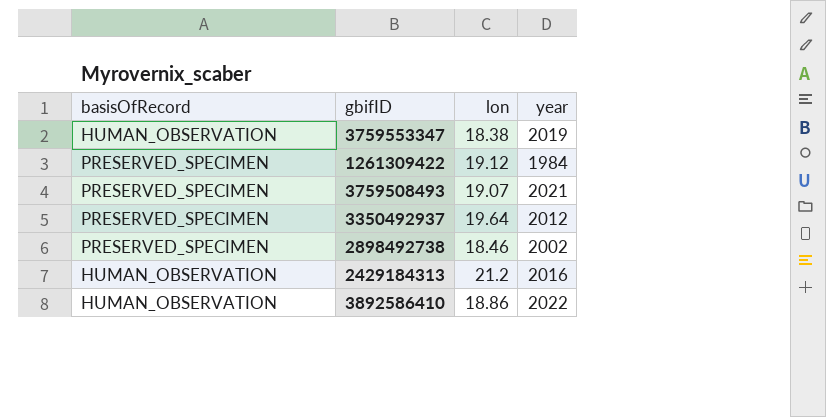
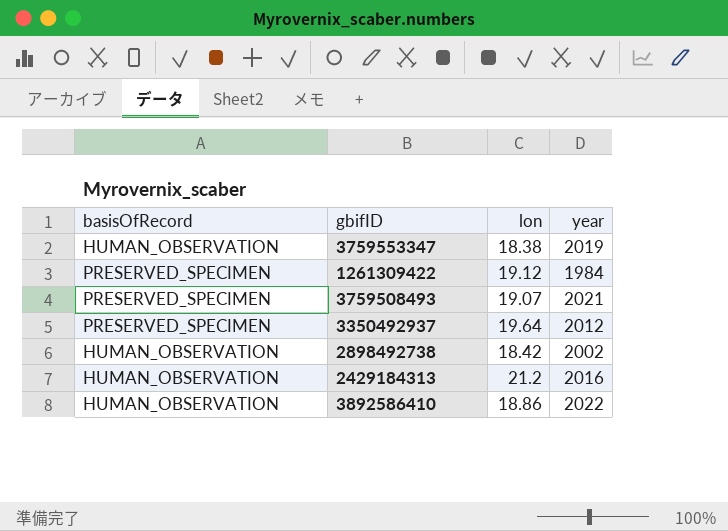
2898492738 | basisOfRecord: PRESERVED_SPECIMEN -> HUMAN_OBSERVATION
2898492738 | lon: 18.46 -> 18.42

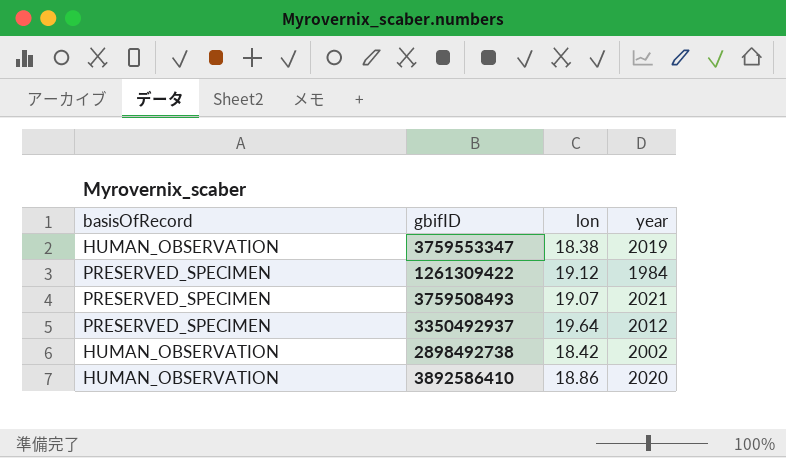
row 2429184313: HUMAN_OBSERVATION | 21.2 | 2016 -> none
3892586410 | year: 2022 -> 2020

